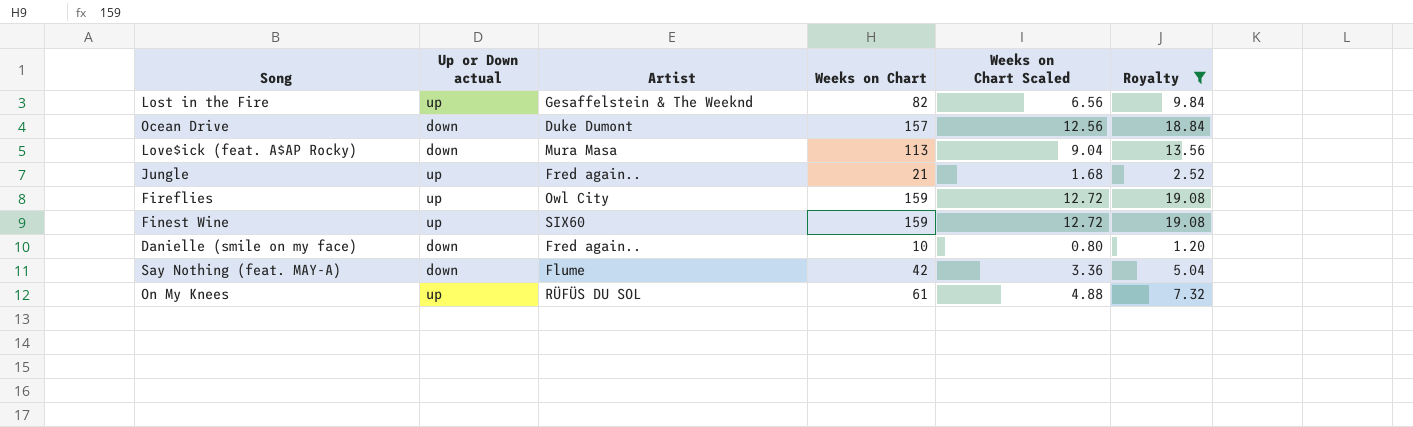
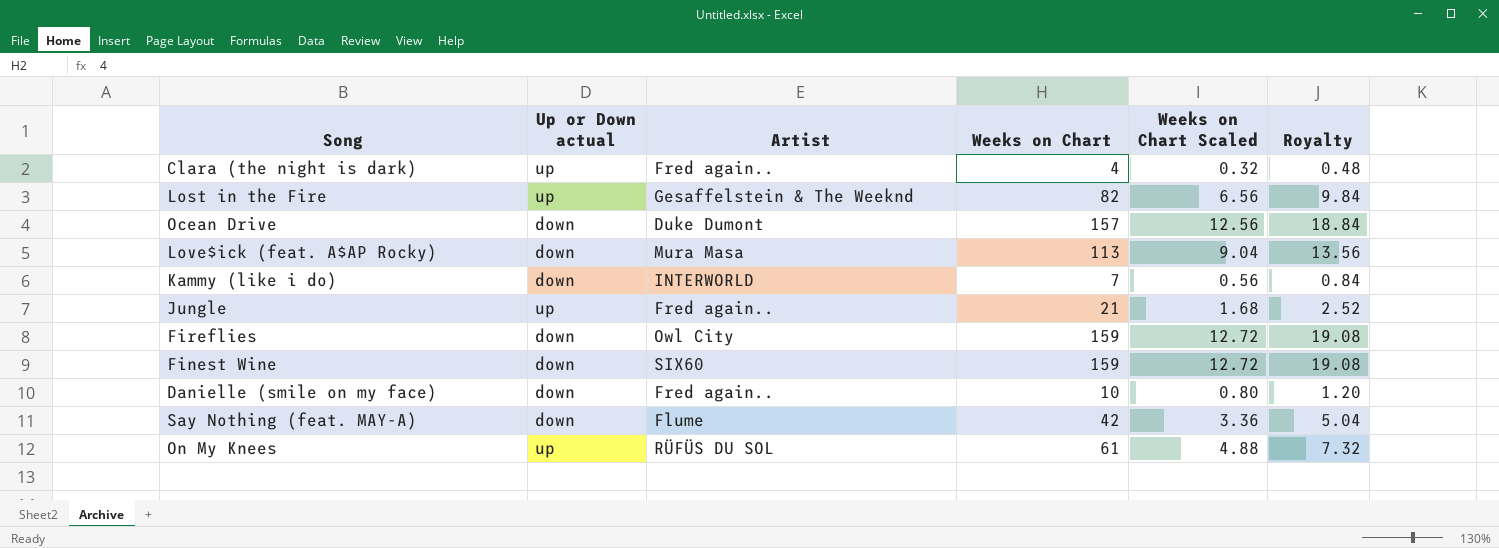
filter: Royalty >= 1.20 -> none
Fireflies | Up or Down actual: up -> down
Finest Wine | Up or Down actual: up -> down

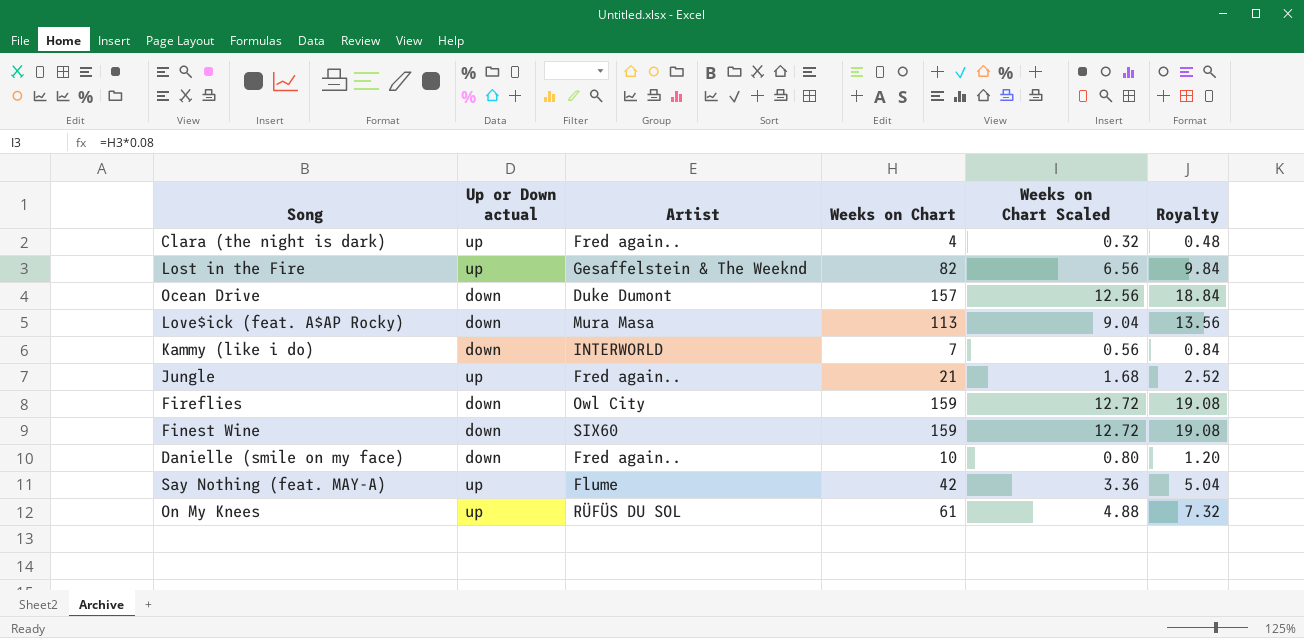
Say Nothing (feat. MAY-A) | Up or Down actual: down -> up

